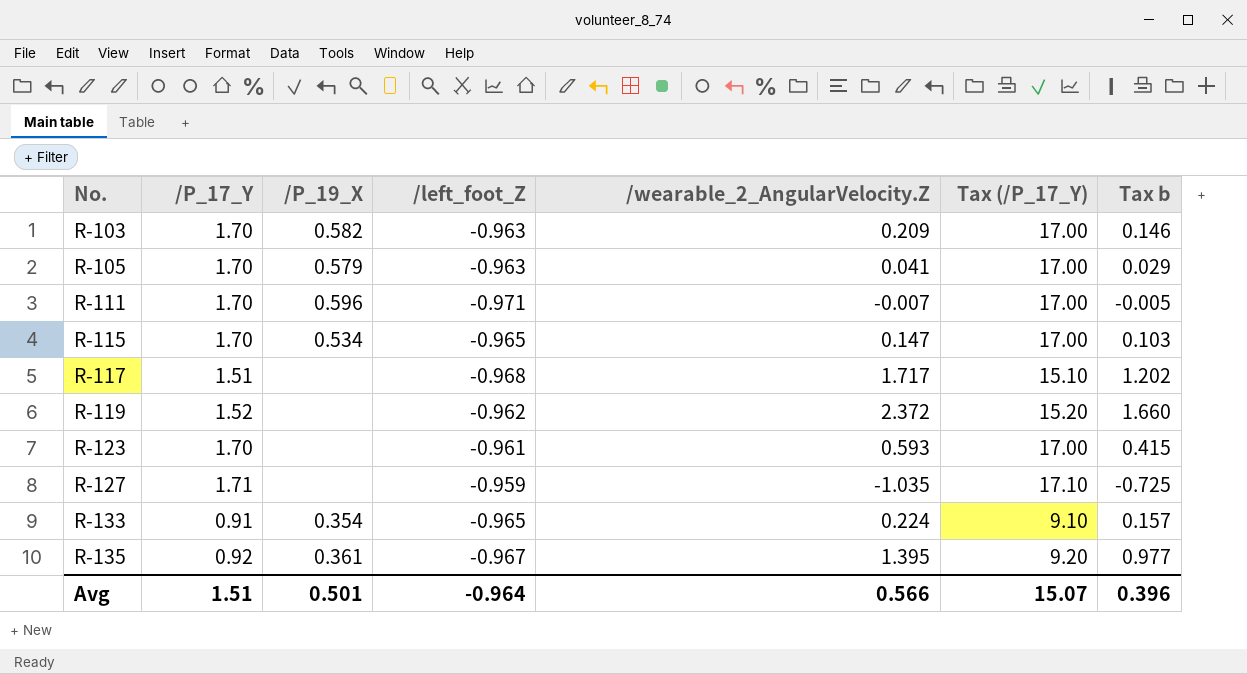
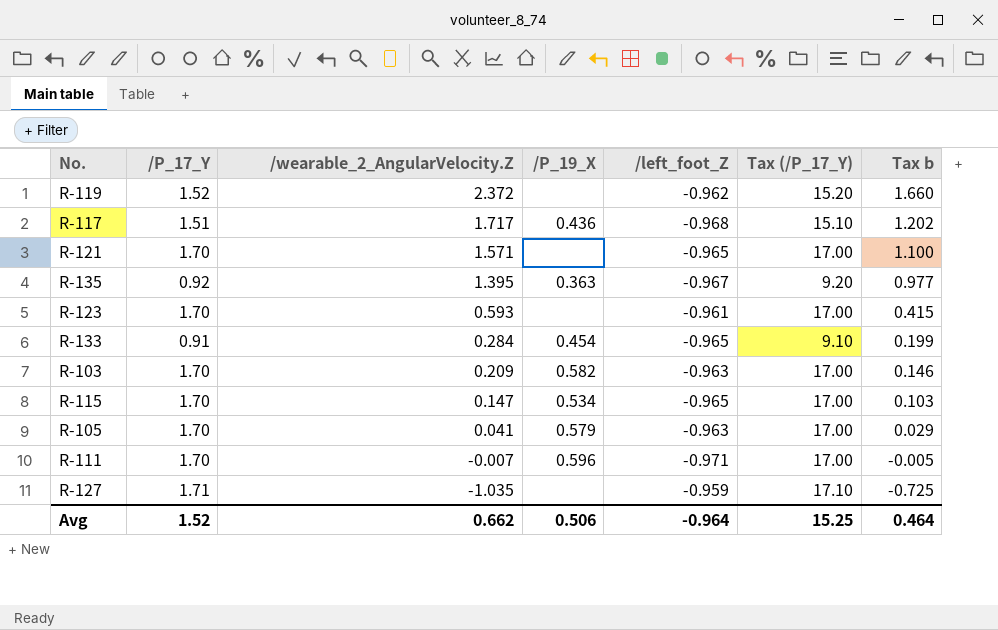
row order: No. ascending -> /wearable_2_AngularVelocity.Z descending
column /wearable_2_AngularVelocity.Z | position: 5 -> 3
R-117 | /P_19_X: none -> 0.436
row R-121: none -> 1.70 | 1.571 | none | -0.965 | 17.00 | 1.100
R-135 | /P_19_X: 0.361 -> 0.363
R-133 | /wearable_2_AngularVelocity.Z: 0.224 -> 0.284
R-133 | /P_19_X: 0.354 -> 0.454
R-133 | Tax b: 0.157 -> 0.199
Avg | /P_17_Y: 1.51 -> 1.52
Avg | /wearable_2_AngularVelocity.Z: 0.566 -> 0.662
Avg | /P_19_X: 0.501 -> 0.506
Avg | Tax (/P_17_Y): 15.07 -> 15.25
Avg | Tax b: 0.396 -> 0.464

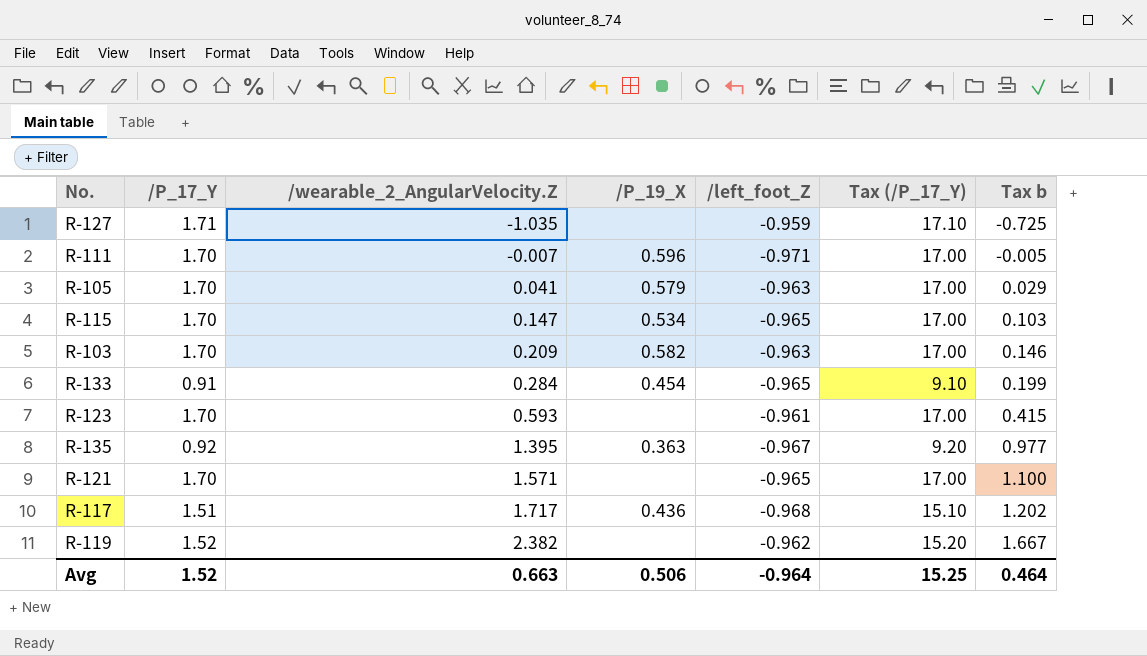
row order: /wearable_2_AngularVelocity.Z descending -> /wearable_2_AngularVelocity.Z ascending
R-119 | /wearable_2_AngularVelocity.Z: 2.372 -> 2.382
R-119 | Tax b: 1.660 -> 1.667
Avg | /wearable_2_AngularVelocity.Z: 0.662 -> 0.663

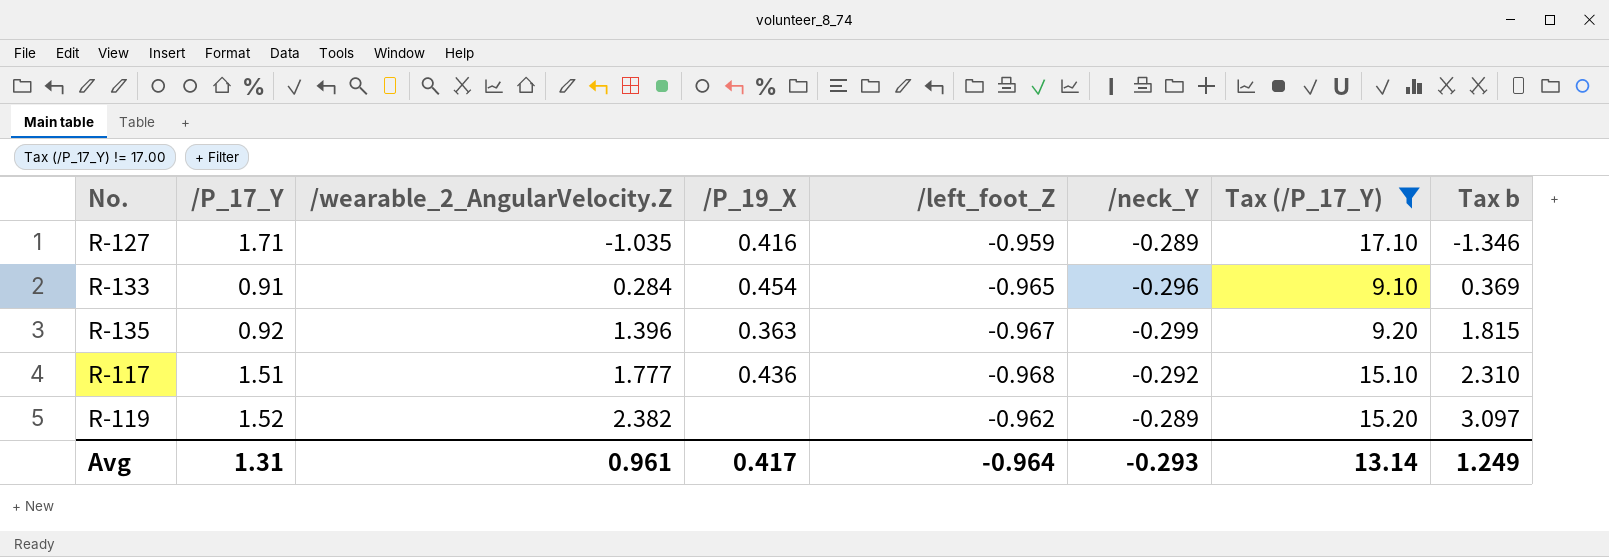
filter: none -> Tax (/P_17_Y) != 17.00
column /neck_Y | position: none -> 6
column Tax b | formula: [/wearable_2_AngularVelocity.Z] * 0.7 -> [/wearable_2_AngularVelocity.Z] * 1.3
R-127 | /P_19_X: none -> 0.416
R-135 | /wearable_2_AngularVelocity.Z: 1.395 -> 1.396
R-117 | /wearable_2_AngularVelocity.Z: 1.717 -> 1.777
Avg | /P_17_Y: 1.52 -> 1.31
Avg | /wearable_2_AngularVelocity.Z: 0.663 -> 0.961
Avg | /P_19_X: 0.506 -> 0.417
Avg | Tax (/P_17_Y): 15.25 -> 13.14
Avg | Tax b: 0.464 -> 1.249

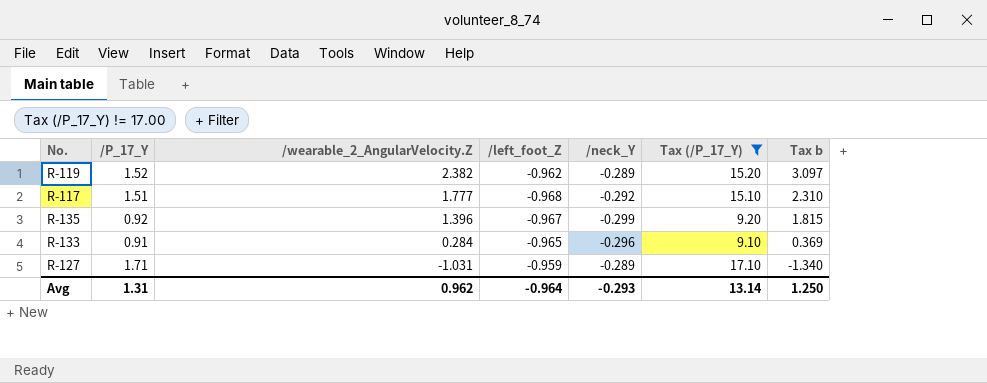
row order: /wearable_2_AngularVelocity.Z ascending -> /wearable_2_AngularVelocity.Z descending
column /P_19_X | position: 4 -> none
R-127 | /wearable_2_AngularVelocity.Z: -1.035 -> -1.031
R-127 | Tax b: -1.346 -> -1.340
Avg | /wearable_2_AngularVelocity.Z: 0.961 -> 0.962
Avg | Tax b: 1.249 -> 1.250

